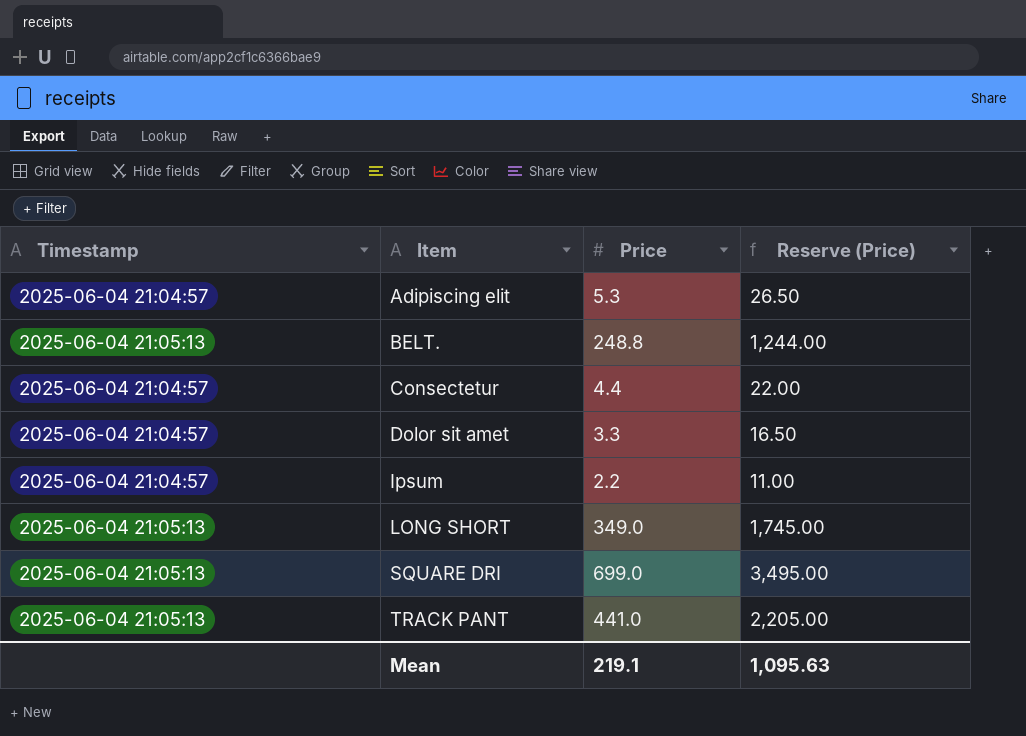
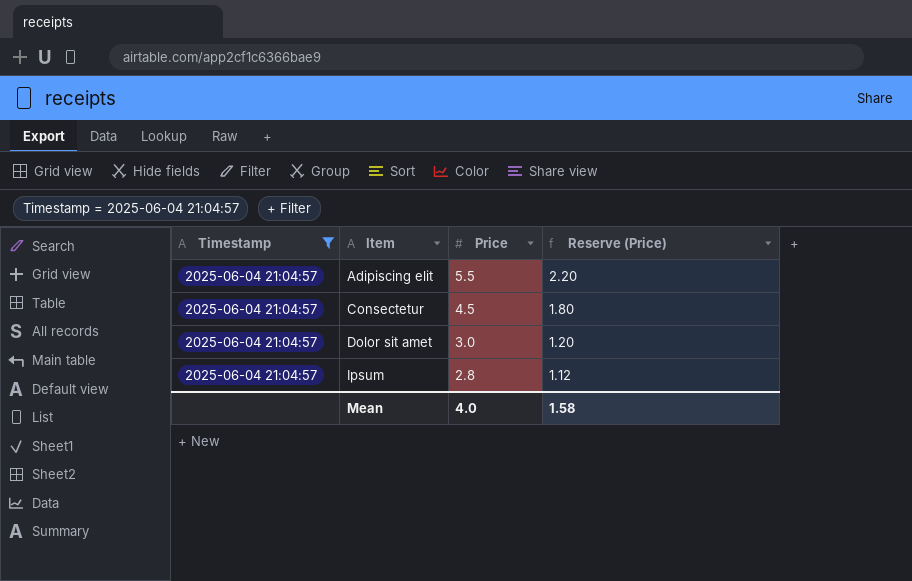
filter: none -> Timestamp = 2025-06-04 21:04:57
column Reserve (Price) | formula: [Price] * 5 -> [Price] * 0.4
Adipiscing elit | Price: 5.3 -> 5.5
Consectetur | Price: 4.4 -> 4.5
Dolor sit amet | Price: 3.3 -> 3.0
Ipsum | Price: 2.2 -> 2.8
Mean | Price: 219.1 -> 4.0
Mean | Reserve (Price): 1,095.63 -> 1.58

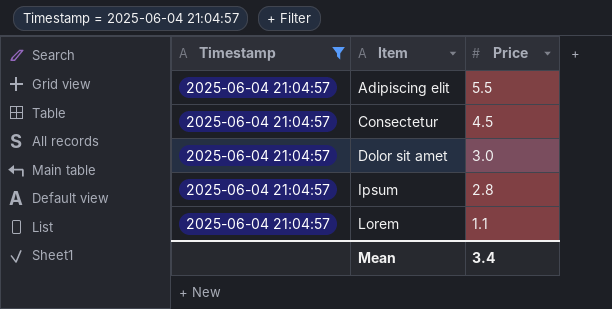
column Reserve (Price) | formula: [Price] * 0.4 -> none
row Lorem: none -> 2025-06-04 21:04:57 | 1.1
Mean | Price: 4.0 -> 3.4

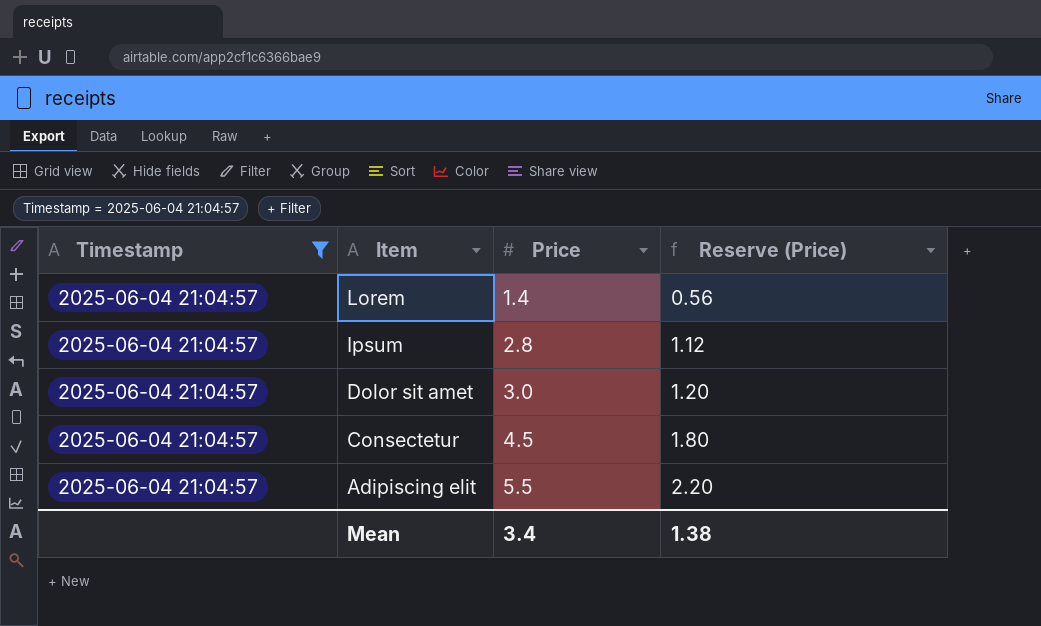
row order: Item ascending -> Item descending
column Reserve (Price) | formula: none -> [Price] * 0.4
Lorem | Price: 1.1 -> 1.4

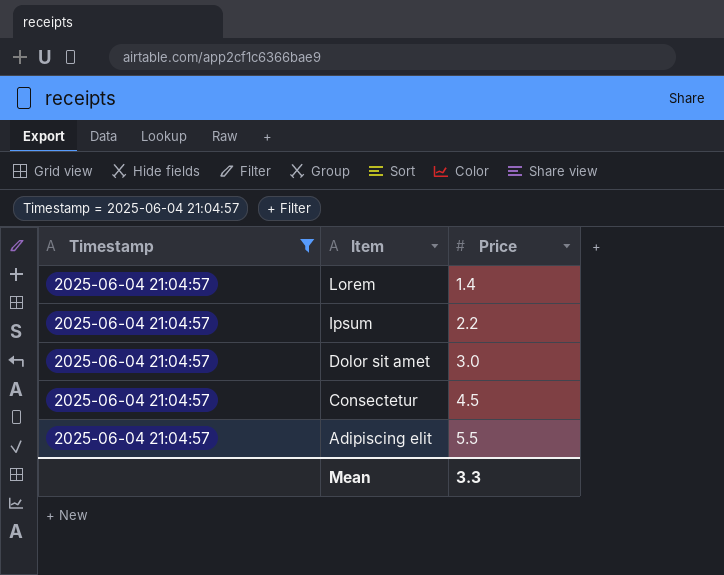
column Reserve (Price) | formula: [Price] * 0.4 -> none
Ipsum | Price: 2.8 -> 2.2
Mean | Price: 3.4 -> 3.3

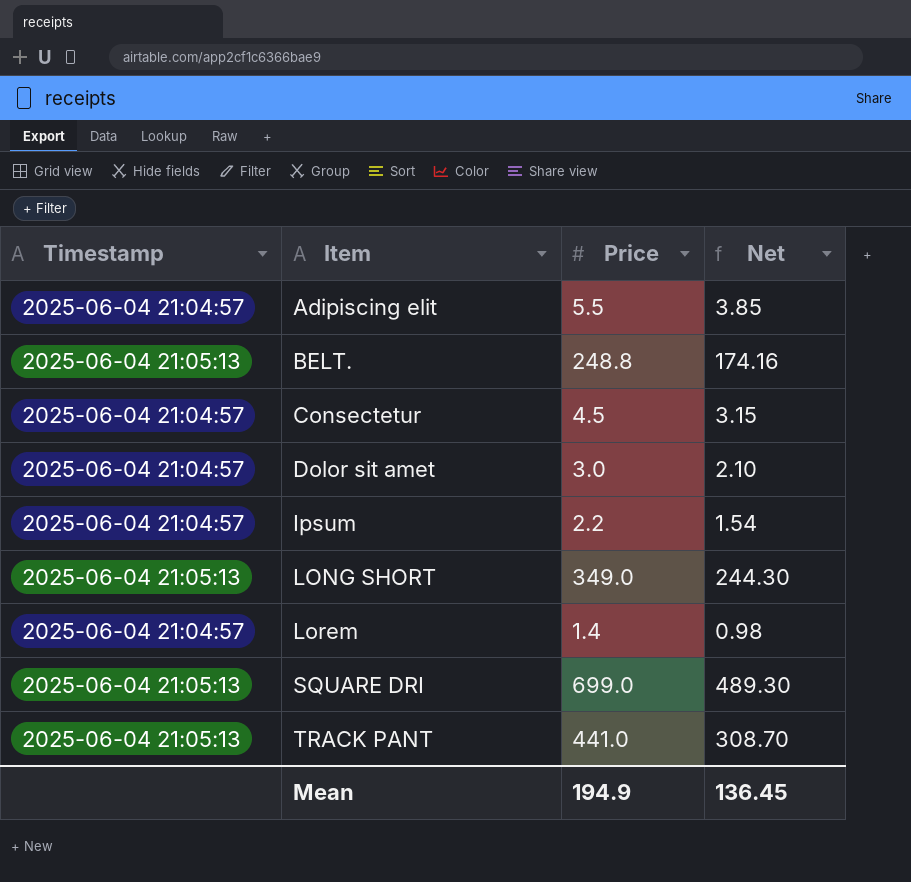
filter: Timestamp = 2025-06-04 21:04:57 -> none
row order: Item descending -> Item ascending
column Net | formula: none -> [Price] * 0.7
Mean | Price: 3.3 -> 194.9

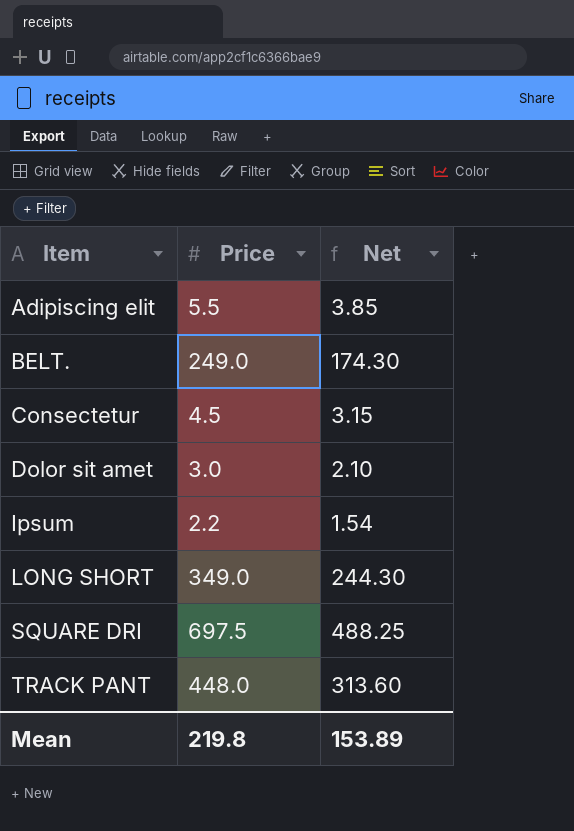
column Timestamp | position: 1 -> none
row Lorem: 2025-06-04 21:04:57 | 1.4 | 0.98 -> none
BELT. | Price: 248.8 -> 249.0
BELT. | Net: 174.16 -> 174.30
SQUARE DRI | Price: 699.0 -> 697.5
SQUARE DRI | Net: 489.30 -> 488.25
TRACK PANT | Price: 441.0 -> 448.0
TRACK PANT | Net: 308.70 -> 313.60
Mean | Price: 194.9 -> 219.8
Mean | Net: 136.45 -> 153.89

